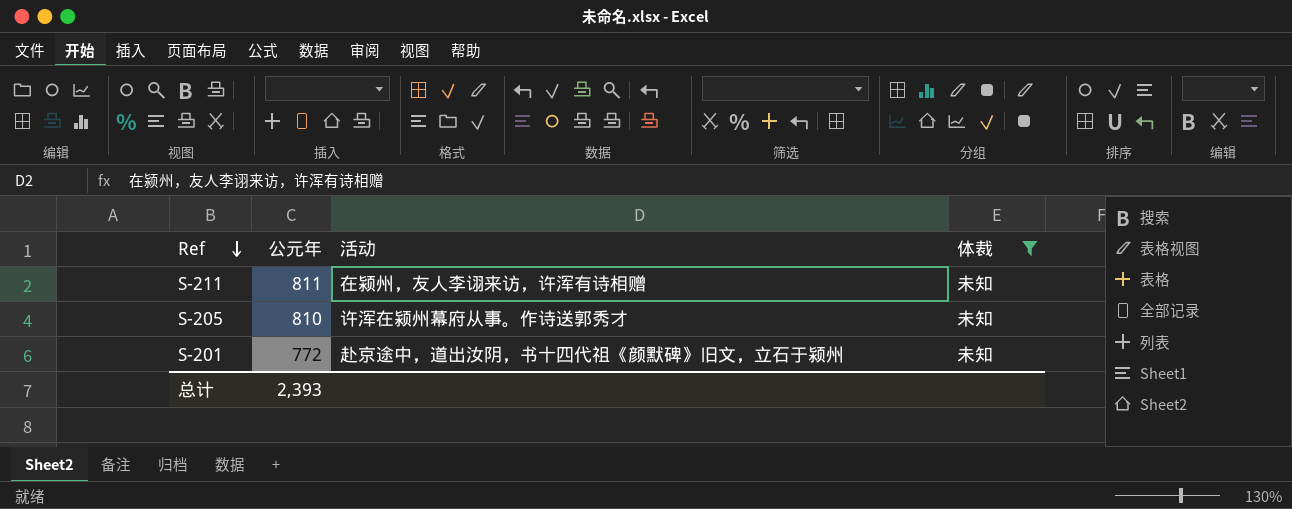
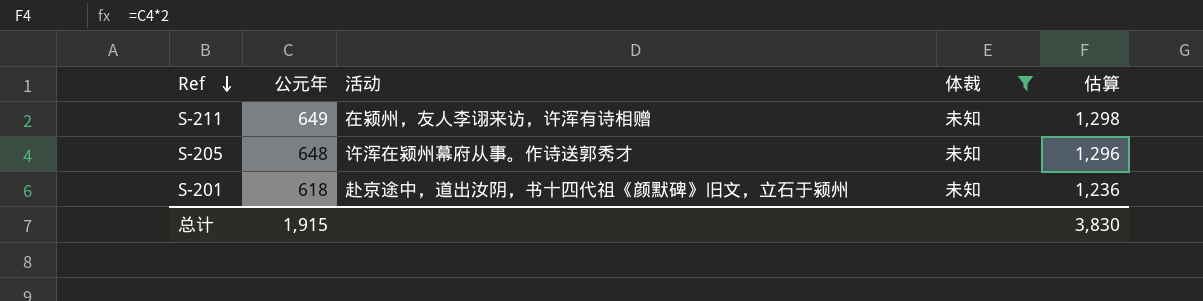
column 估算 | formula: none -> [公元年] * 2
S-211 | 公元年: 811 -> 649
S-205 | 公元年: 810 -> 648
S-201 | 公元年: 772 -> 618
总计 | 公元年: 2,393 -> 1,915

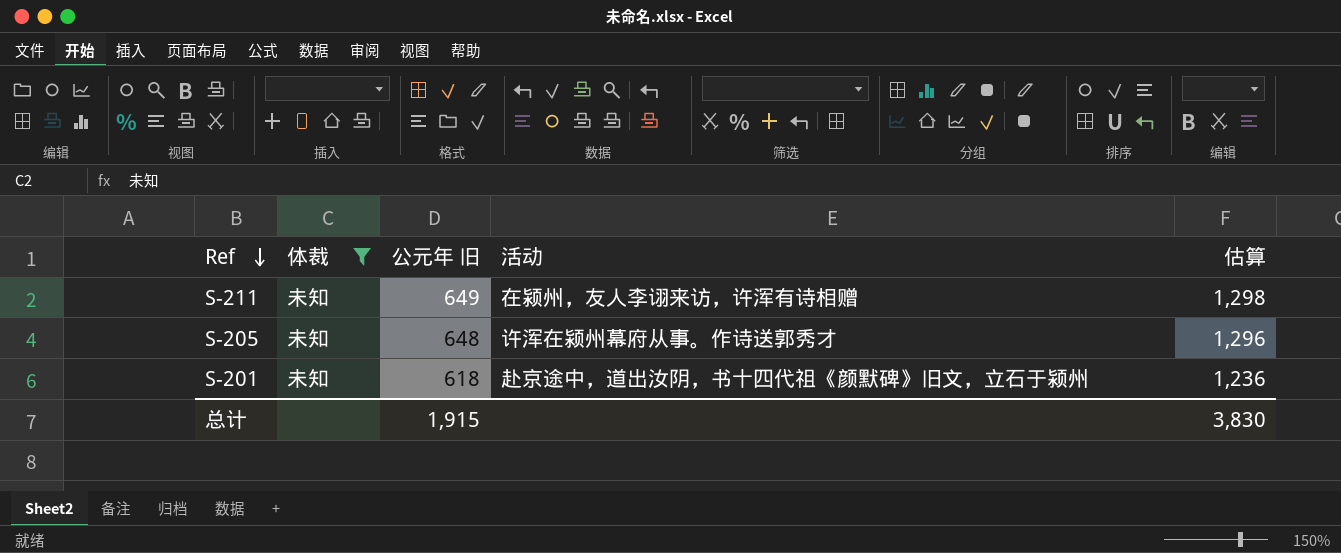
column 体裁 | position: 4 -> 2
column name: 公元年 -> 公元年 旧

